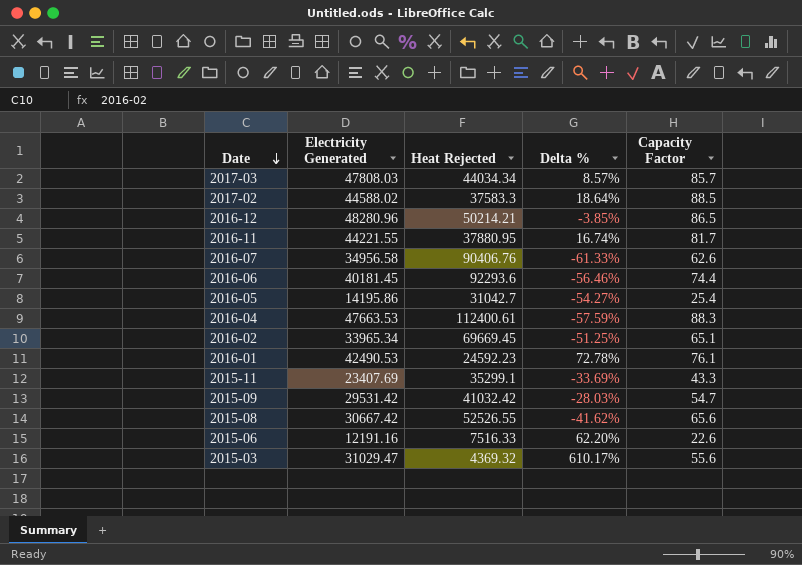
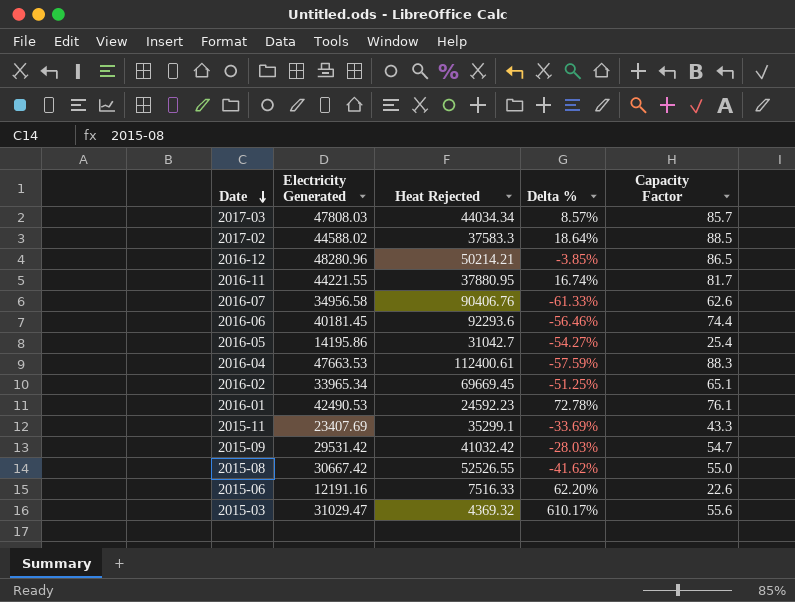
2015-08 | Capacity Factor: 65.6 -> 55.0

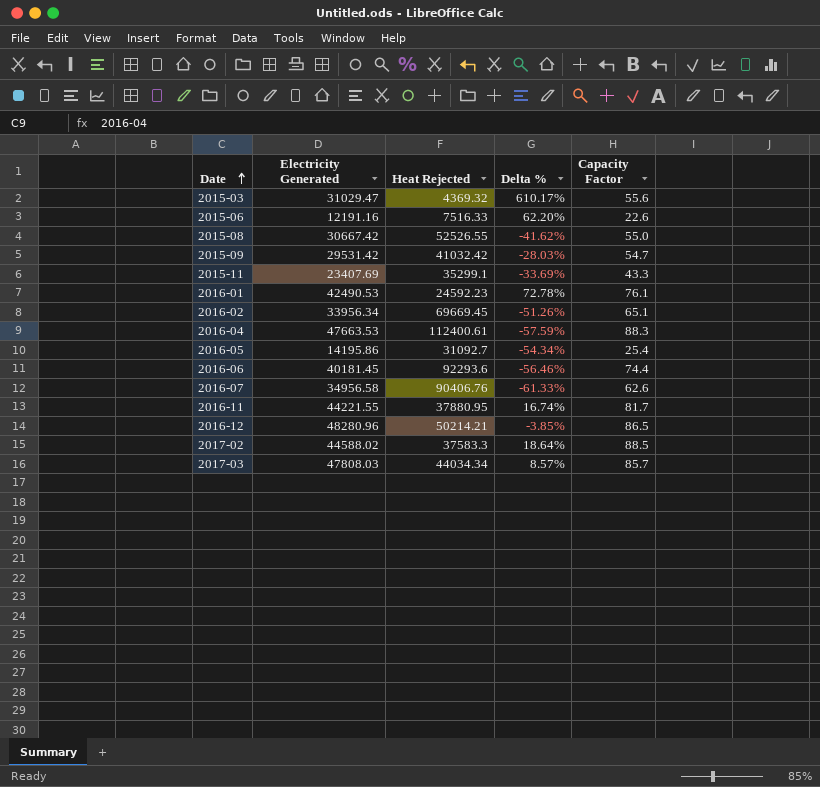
row order: Date descending -> Date ascending
2016-02 | Electricity Generated: 33965.34 -> 33956.34
2016-02 | Delta %: -51.25% -> -51.26%
2016-05 | Heat Rejected: 31042.7 -> 31092.7
2016-05 | Delta %: -54.27% -> -54.34%

